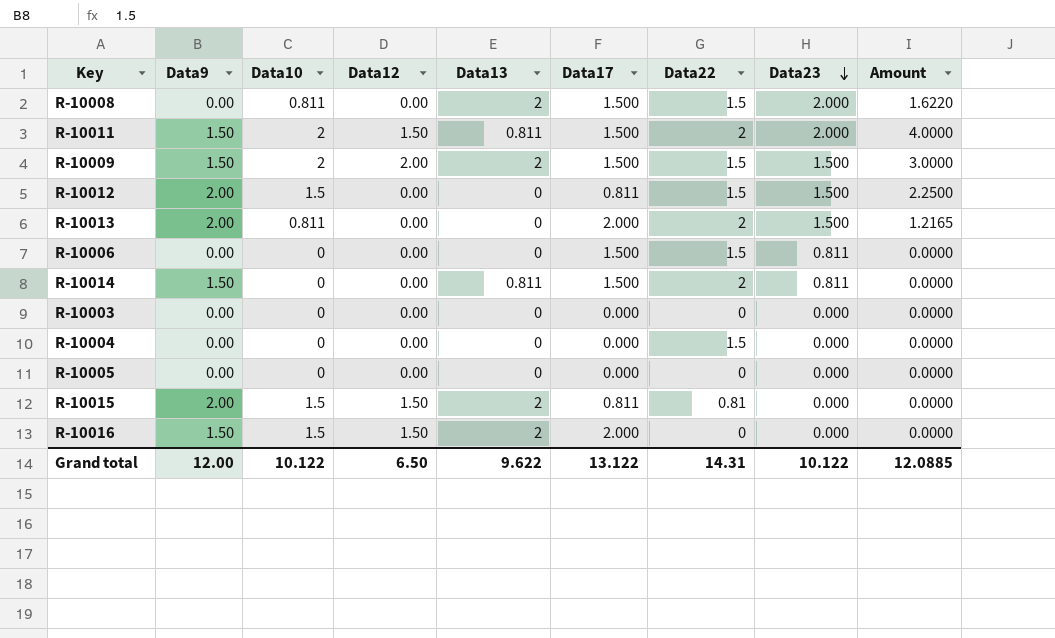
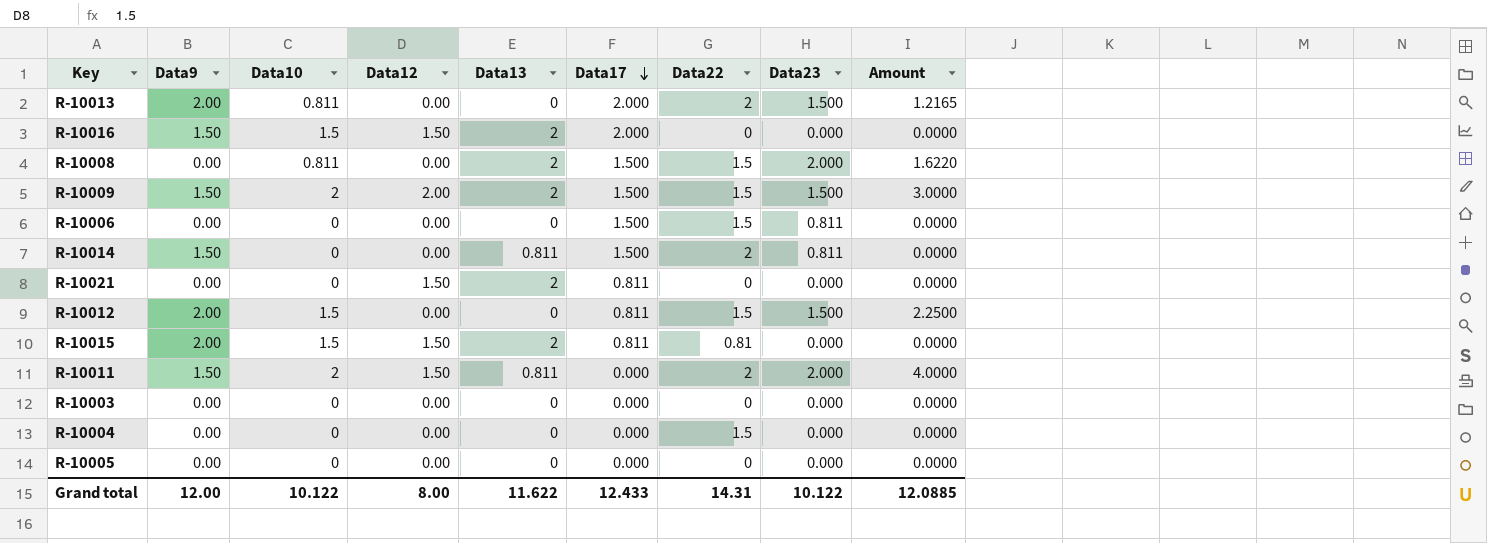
row order: Data23 descending -> Data17 descending
row R-10021: none -> 0.00 | 0 | 1.50 | 2 | 0.811 | 0 | 0.000 | 0.0000
R-10011 | Data17: 1.500 -> 0.000
Grand total | Data12: 6.50 -> 8.00
Grand total | Data13: 9.622 -> 11.622
Grand total | Data17: 13.122 -> 12.433

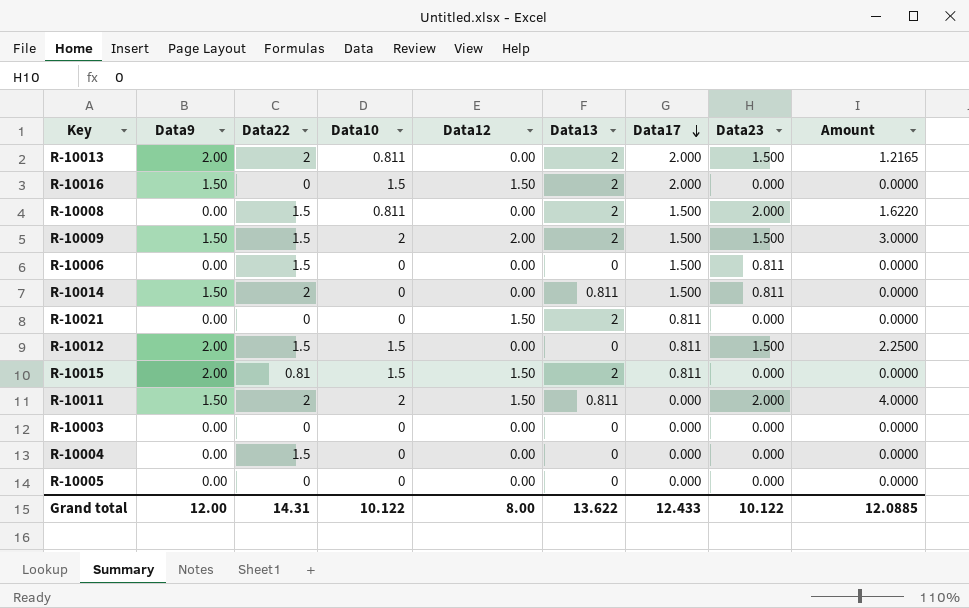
column Data22 | position: 7 -> 3
R-10013 | Data13: 0 -> 2
Grand total | Data13: 11.622 -> 13.622

